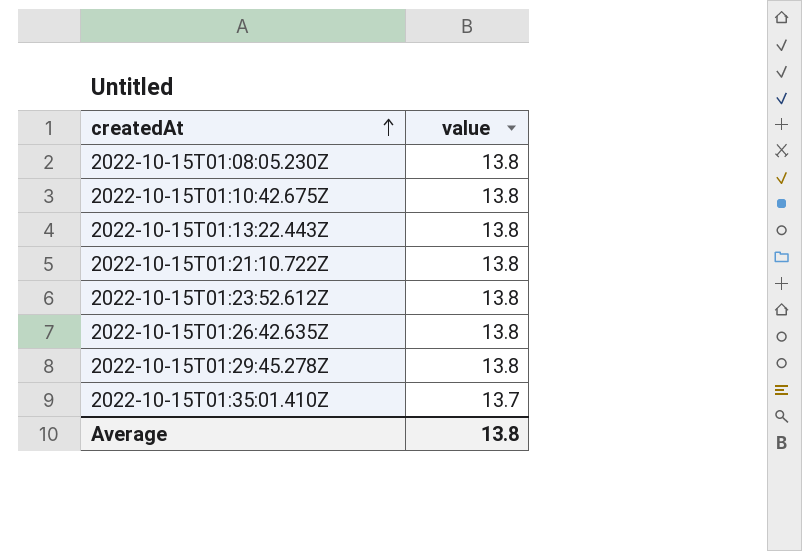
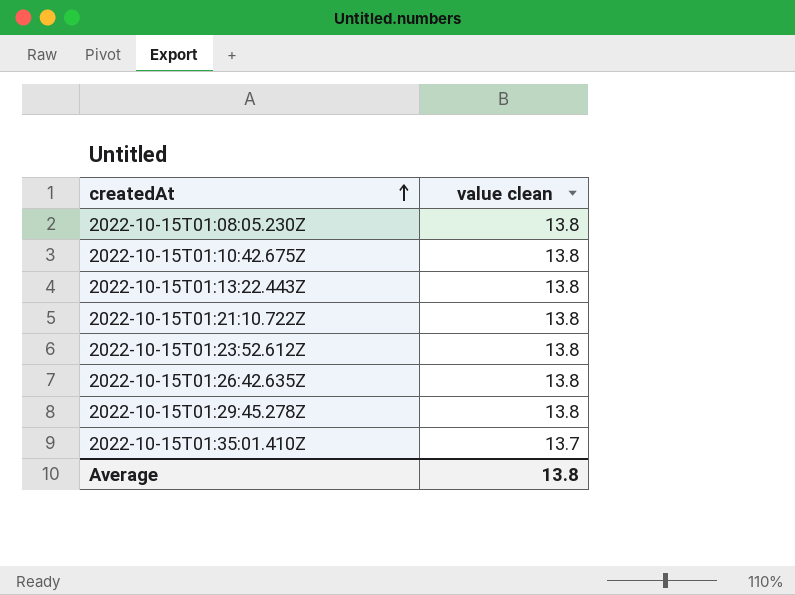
column name: value -> value clean

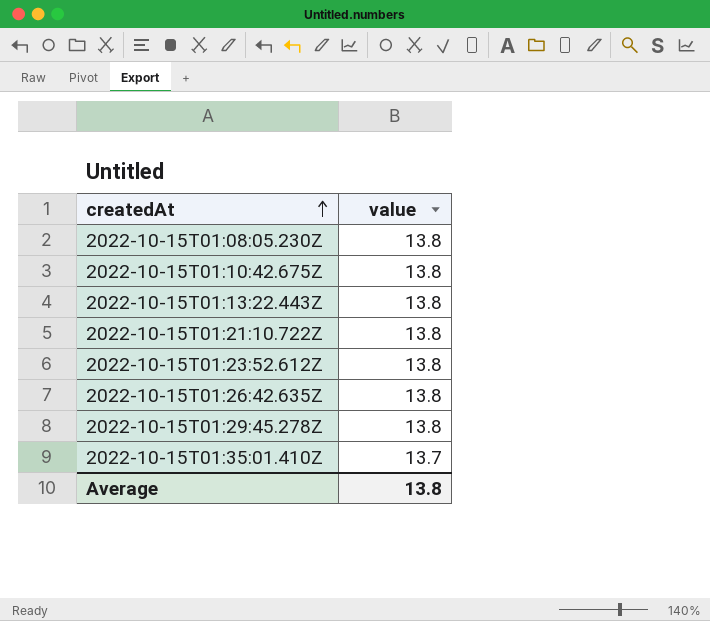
column name: value clean -> value

